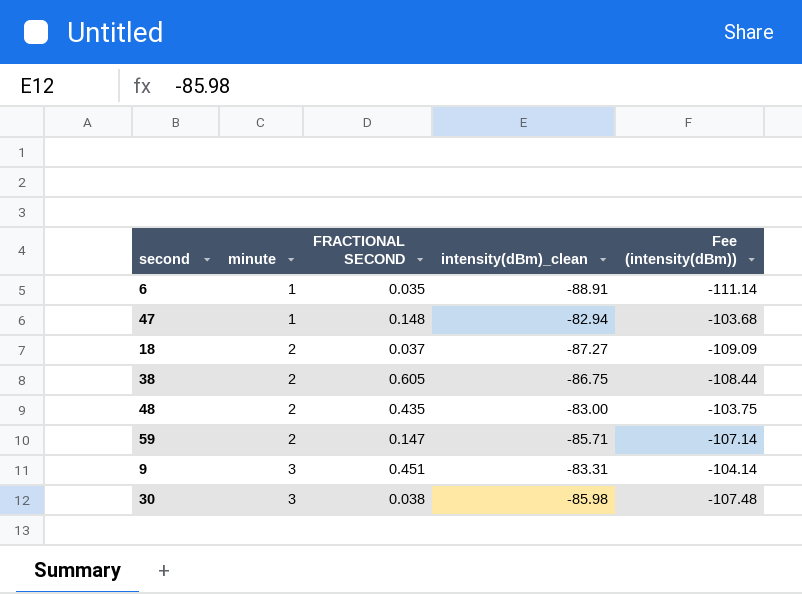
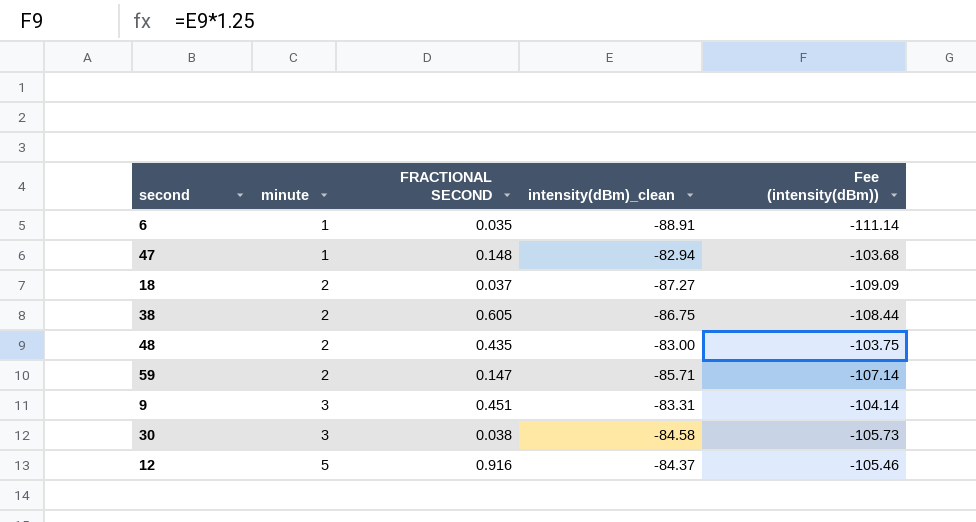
30 | intensity(dBm)_clean: -85.98 -> -84.58
30 | Fee (intensity(dBm)): -107.48 -> -105.73
row 12: none -> 5 | 0.916 | -84.37 | -105.46

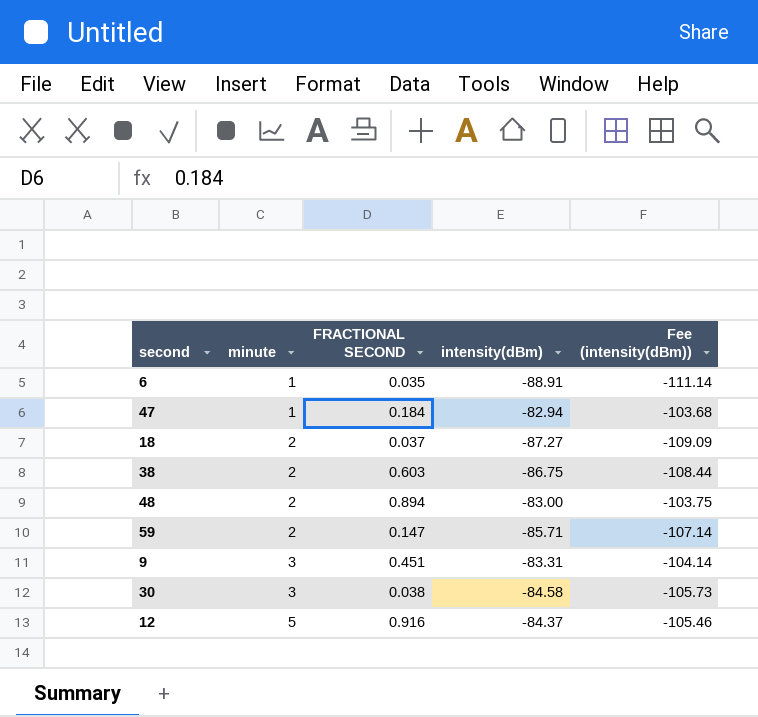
column name: intensity(dBm)_clean -> intensity(dBm)
47 | FRACTIONAL SECOND: 0.148 -> 0.184
38 | FRACTIONAL SECOND: 0.605 -> 0.603
48 | FRACTIONAL SECOND: 0.435 -> 0.894

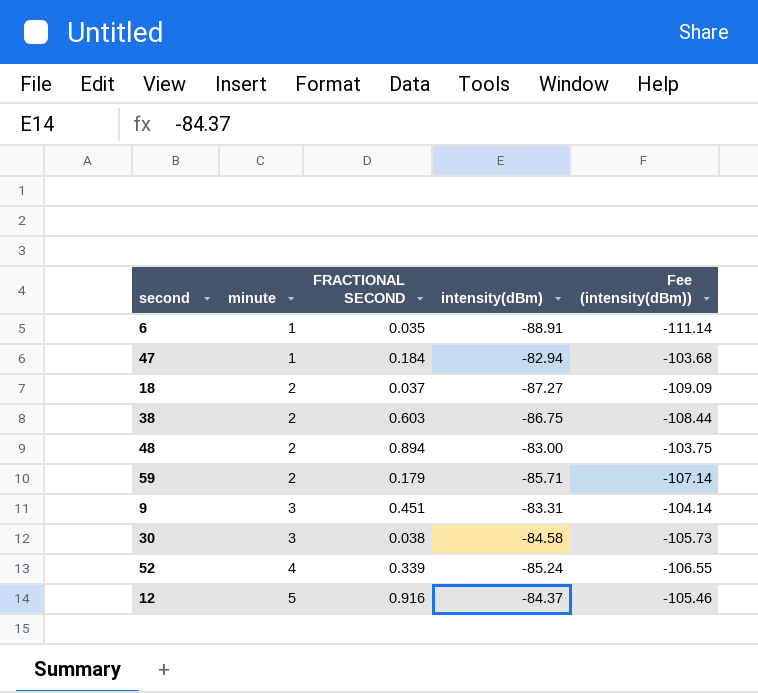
59 | FRACTIONAL SECOND: 0.147 -> 0.179
row 52: none -> 4 | 0.339 | -85.24 | -106.55

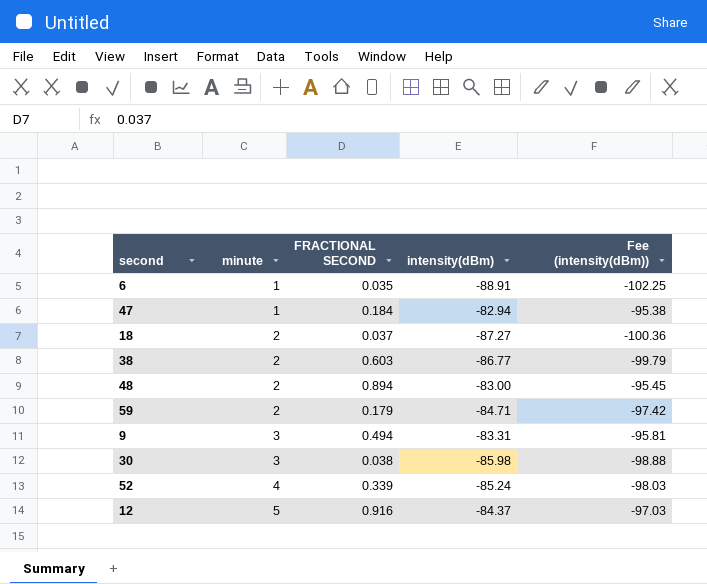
column Fee (intensity(dBm)) | formula: [intensity(dBm)] * 1.25 -> [intensity(dBm)] * 1.15
38 | intensity(dBm): -86.75 -> -86.77
59 | intensity(dBm): -85.71 -> -84.71
9 | FRACTIONAL SECOND: 0.451 -> 0.494
30 | intensity(dBm): -84.58 -> -85.98

